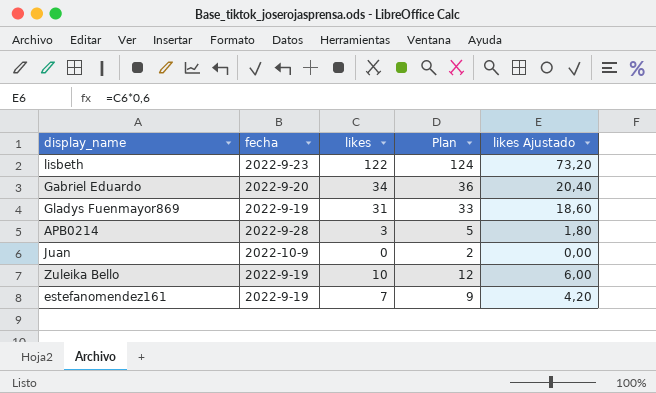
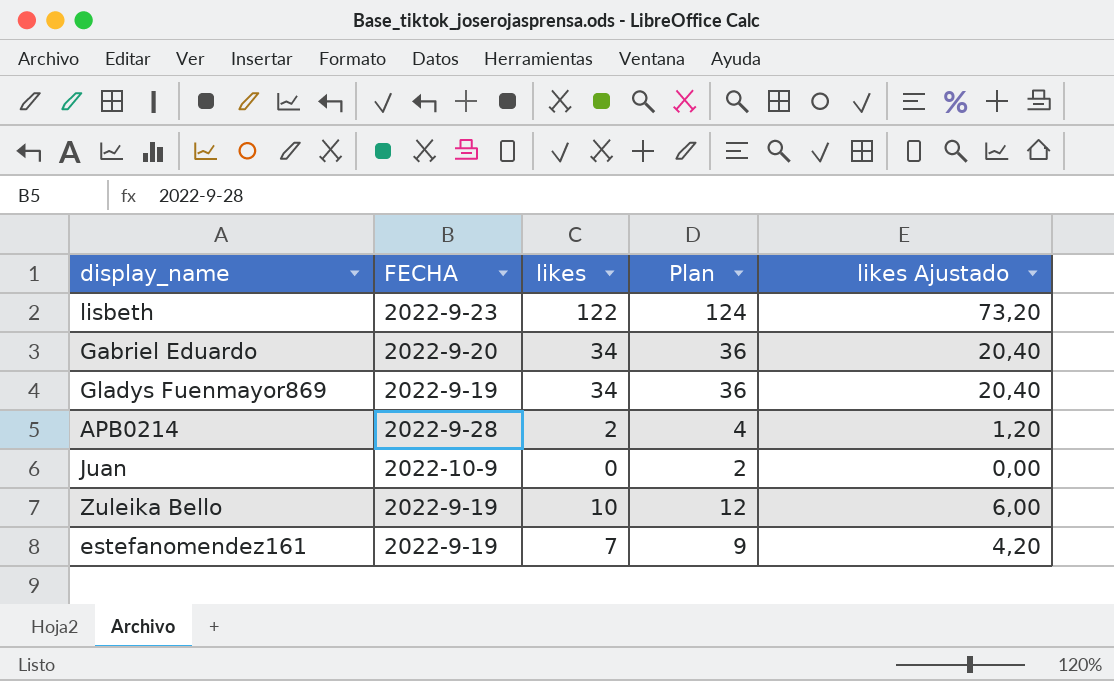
column name: fecha -> FECHA
Gladys Fuenmayor869 | likes: 31 -> 34
Gladys Fuenmayor869 | Plan: 33 -> 36
Gladys Fuenmayor869 | likes Ajustado: 18,60 -> 20,40
APB0214 | likes: 3 -> 2
APB0214 | Plan: 5 -> 4
APB0214 | likes Ajustado: 1,80 -> 1,20

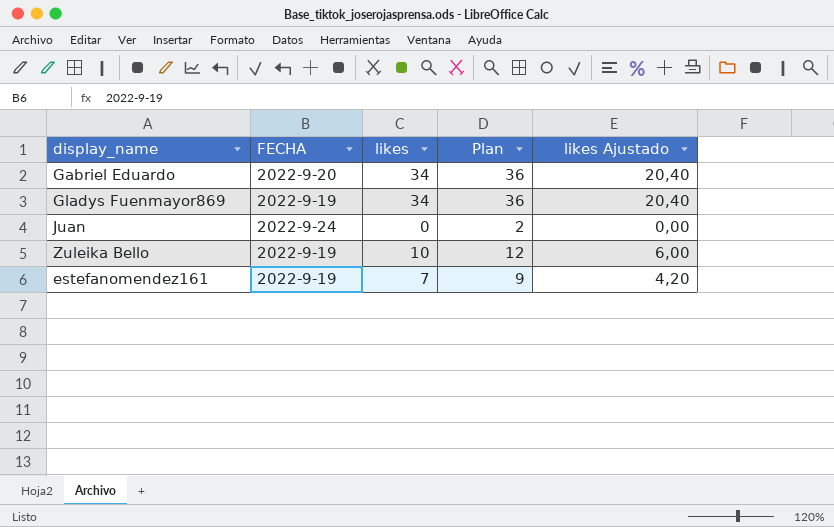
row lisbeth: 2022-9-23 | 122 | 124 | 73,20 -> none
row APB0214: 2022-9-28 | 2 | 4 | 1,20 -> none
Juan | FECHA: 2022-10-9 -> 2022-9-24

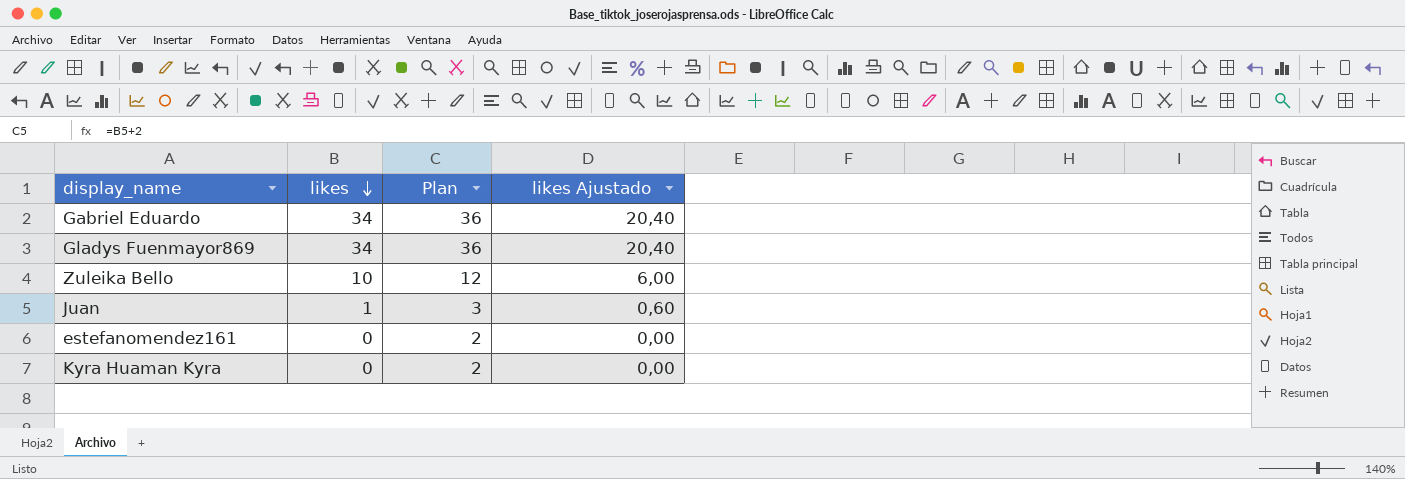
row order: none -> likes descending
column FECHA | position: 2 -> none
Juan | likes: 0 -> 1
Juan | Plan: 2 -> 3
Juan | likes Ajustado: 0,00 -> 0,60
estefanomendez161 | likes: 7 -> 0
estefanomendez161 | Plan: 9 -> 2
estefanomendez161 | likes Ajustado: 4,20 -> 0,00
row Kyra Huaman Kyra: none -> 0 | 2 | 0,00

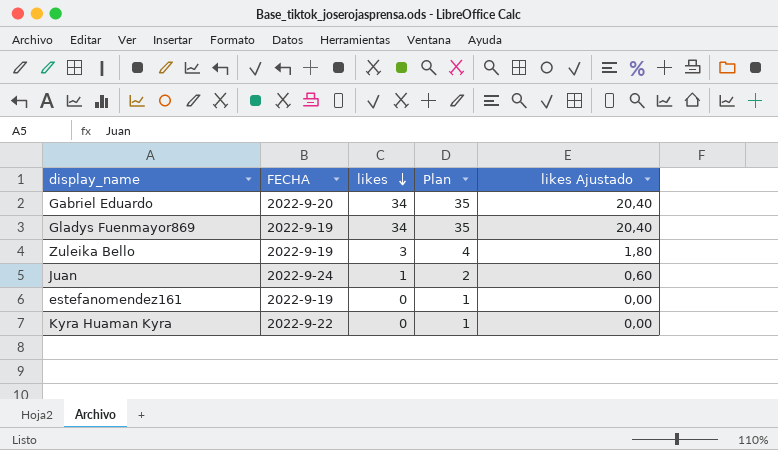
column FECHA | position: none -> 2
column Plan | formula: [likes] + 2 -> [likes] + 1
Zuleika Bello | likes: 10 -> 3
Zuleika Bello | likes Ajustado: 6,00 -> 1,80

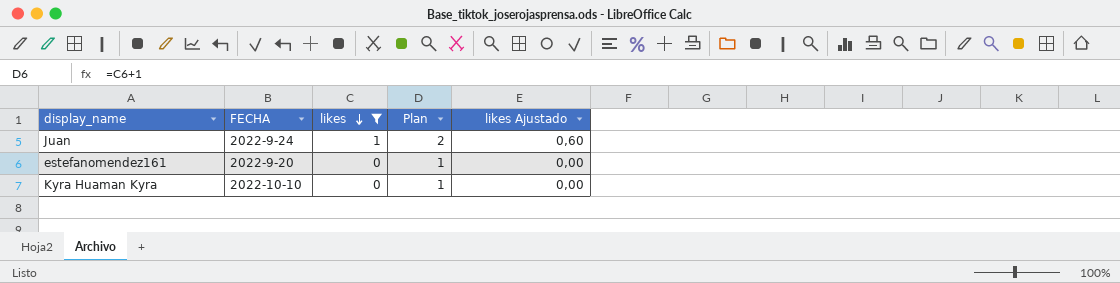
filter: none -> likes <= 1
estefanomendez161 | FECHA: 2022-9-19 -> 2022-9-20
Kyra Huaman Kyra | FECHA: 2022-9-22 -> 2022-10-10

